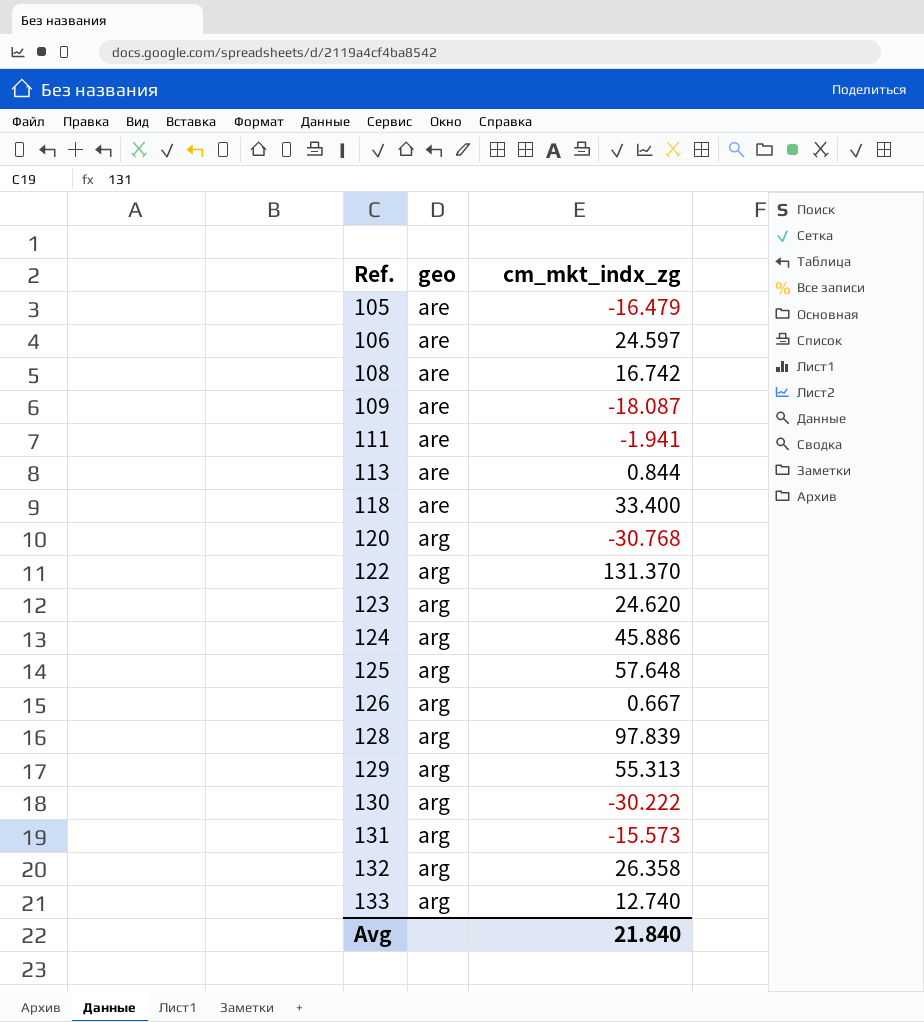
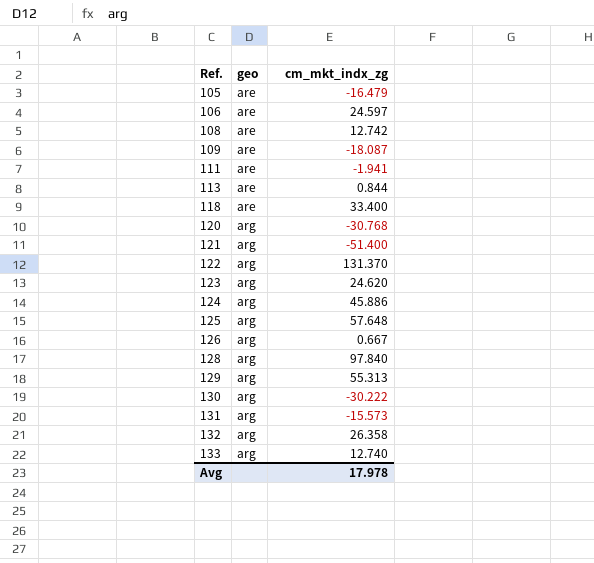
108 | cm_mkt_indx_zg: 16.742 -> 12.742
row 121: none -> arg | -51.400
128 | cm_mkt_indx_zg: 97.839 -> 97.840
Avg | cm_mkt_indx_zg: 21.840 -> 17.978

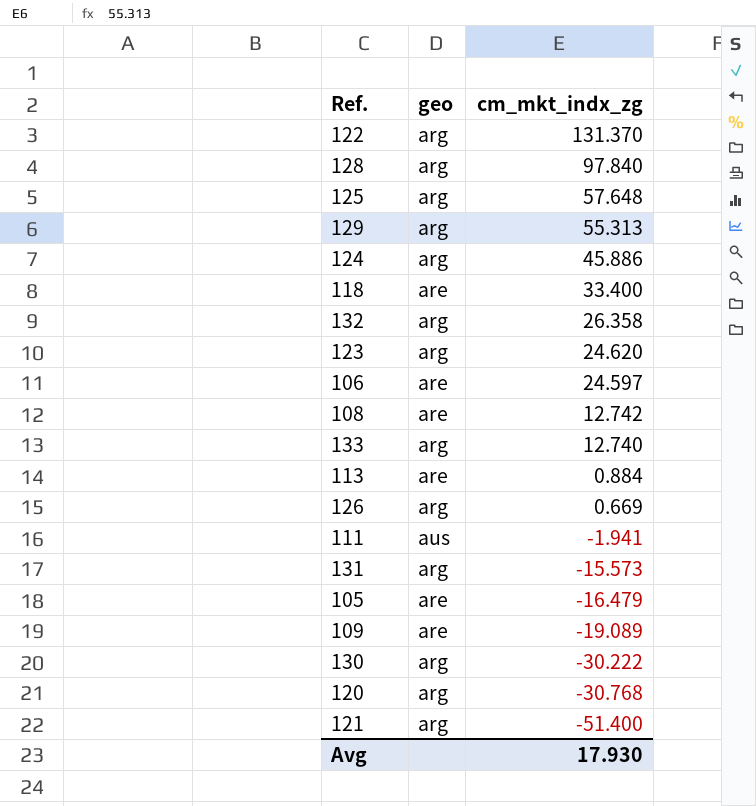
row order: Ref. ascending -> cm_mkt_indx_zg descending
113 | cm_mkt_indx_zg: 0.844 -> 0.884
126 | cm_mkt_indx_zg: 0.667 -> 0.669
111 | geo: are -> aus
109 | cm_mkt_indx_zg: -18.087 -> -19.089
Avg | cm_mkt_indx_zg: 17.978 -> 17.930

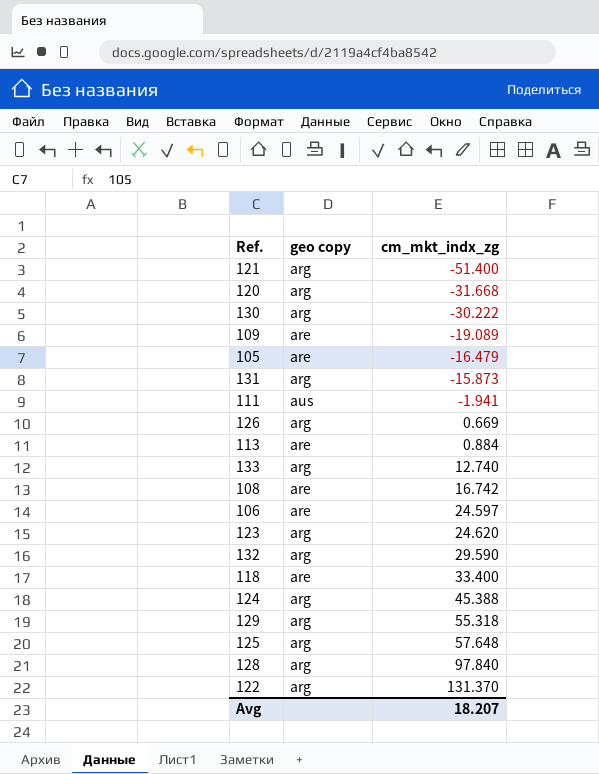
row order: cm_mkt_indx_zg descending -> cm_mkt_indx_zg ascending
column name: geo -> geo copy
120 | cm_mkt_indx_zg: -30.768 -> -31.668
131 | cm_mkt_indx_zg: -15.573 -> -15.873
108 | cm_mkt_indx_zg: 12.742 -> 16.742
132 | cm_mkt_indx_zg: 26.358 -> 29.590
124 | cm_mkt_indx_zg: 45.886 -> 45.388
129 | cm_mkt_indx_zg: 55.313 -> 55.318
Avg | cm_mkt_indx_zg: 17.930 -> 18.207

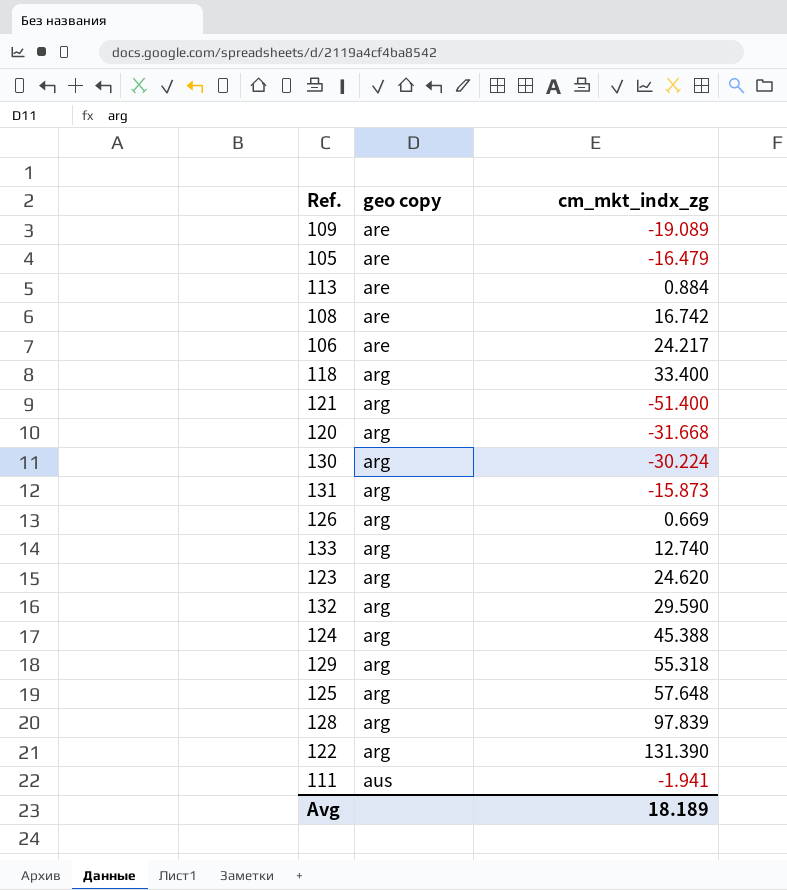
row order: cm_mkt_indx_zg ascending -> geo copy ascending
106 | cm_mkt_indx_zg: 24.597 -> 24.217
118 | geo copy: are -> arg
130 | cm_mkt_indx_zg: -30.222 -> -30.224
128 | cm_mkt_indx_zg: 97.840 -> 97.839
122 | cm_mkt_indx_zg: 131.370 -> 131.390
Avg | cm_mkt_indx_zg: 18.207 -> 18.189

